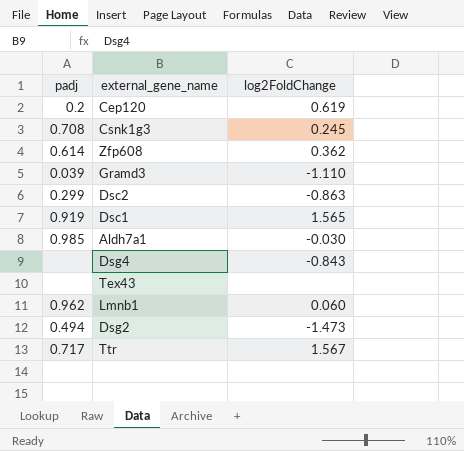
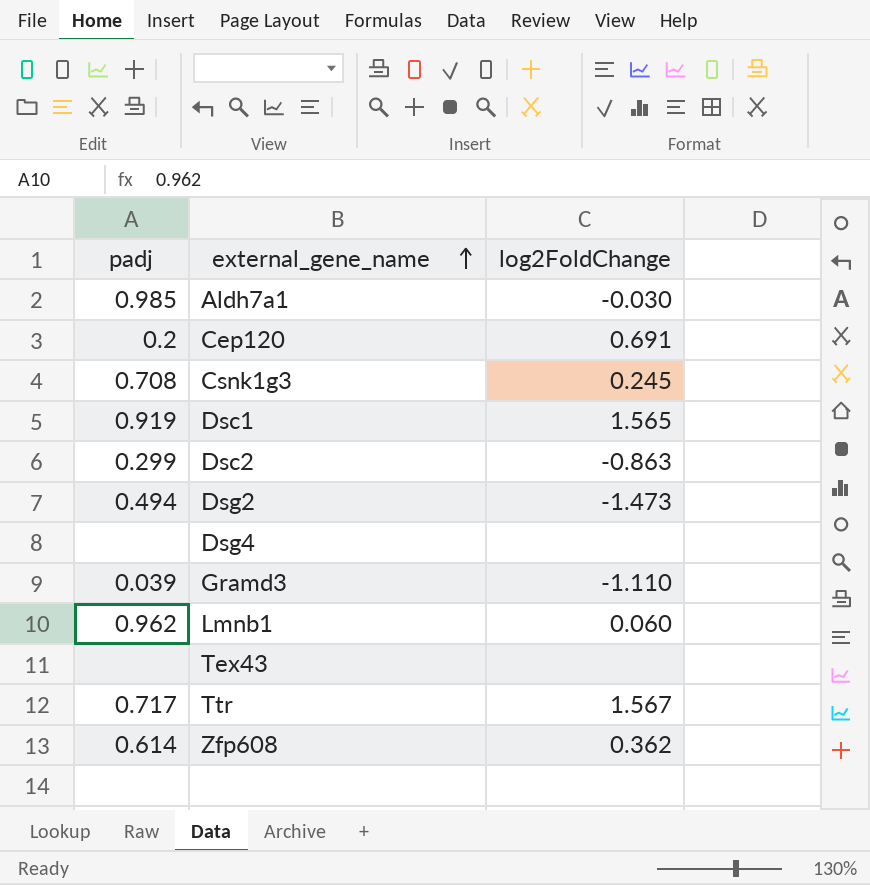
row order: none -> external_gene_name ascending
Cep120 | log2FoldChange: 0.619 -> 0.691
Dsg4 | log2FoldChange: -0.843 -> none

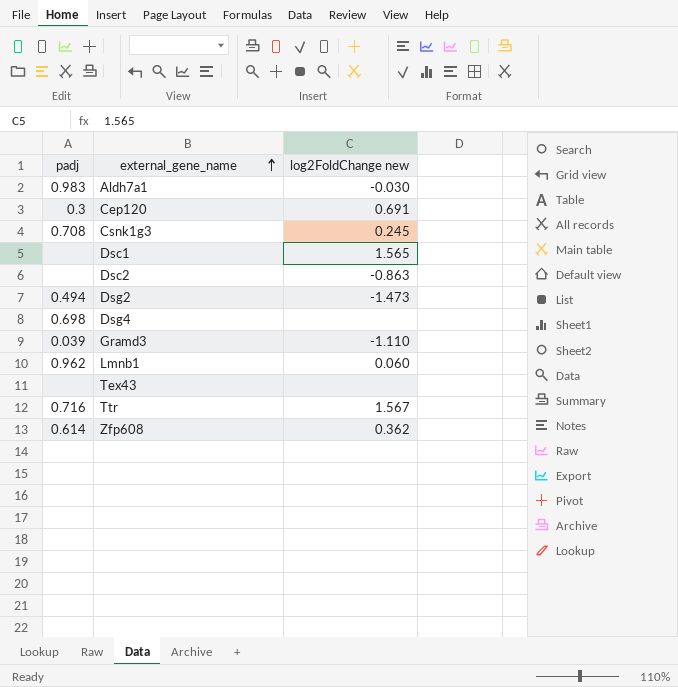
column name: log2FoldChange -> log2FoldChange new
Aldh7a1 | padj: 0.985 -> 0.983
Cep120 | padj: 0.2 -> 0.3
Dsc1 | padj: 0.919 -> none
Dsc2 | padj: 0.299 -> none
Dsg4 | padj: none -> 0.698
Ttr | padj: 0.717 -> 0.716

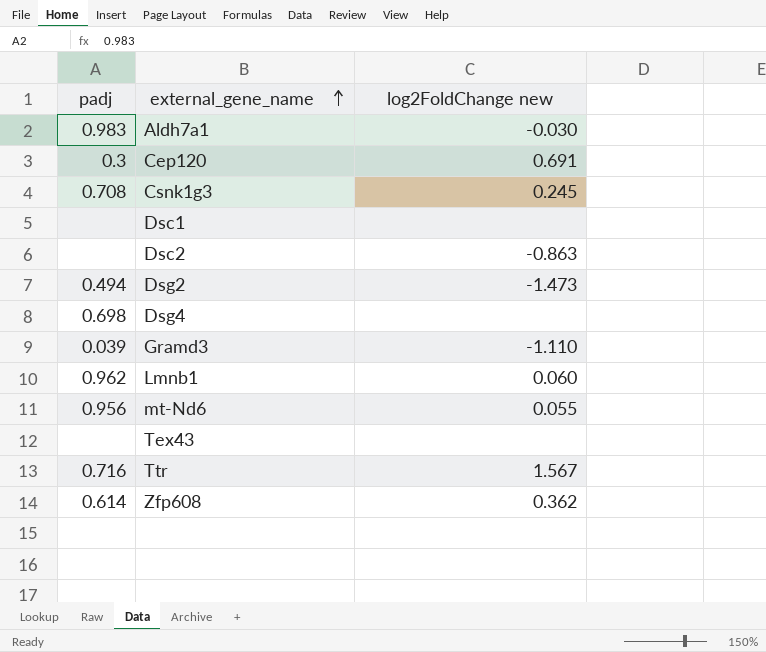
Dsc1 | log2FoldChange new: 1.565 -> none
row mt-Nd6: none -> 0.956 | 0.055

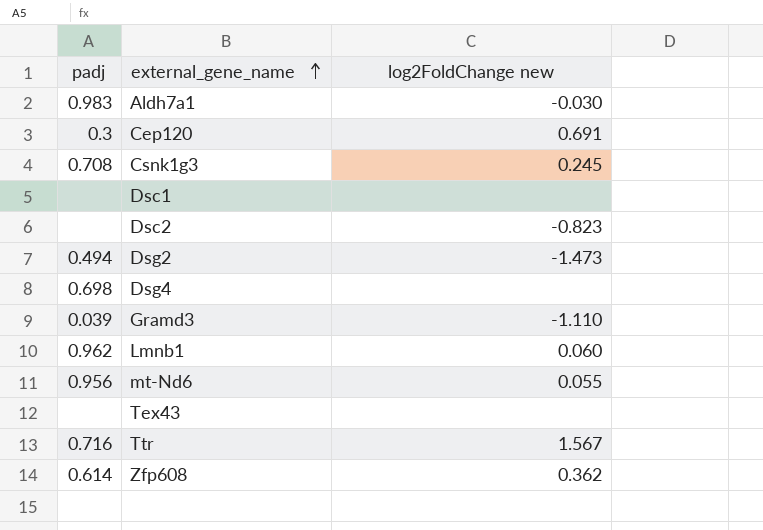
Dsc2 | log2FoldChange new: -0.863 -> -0.823

